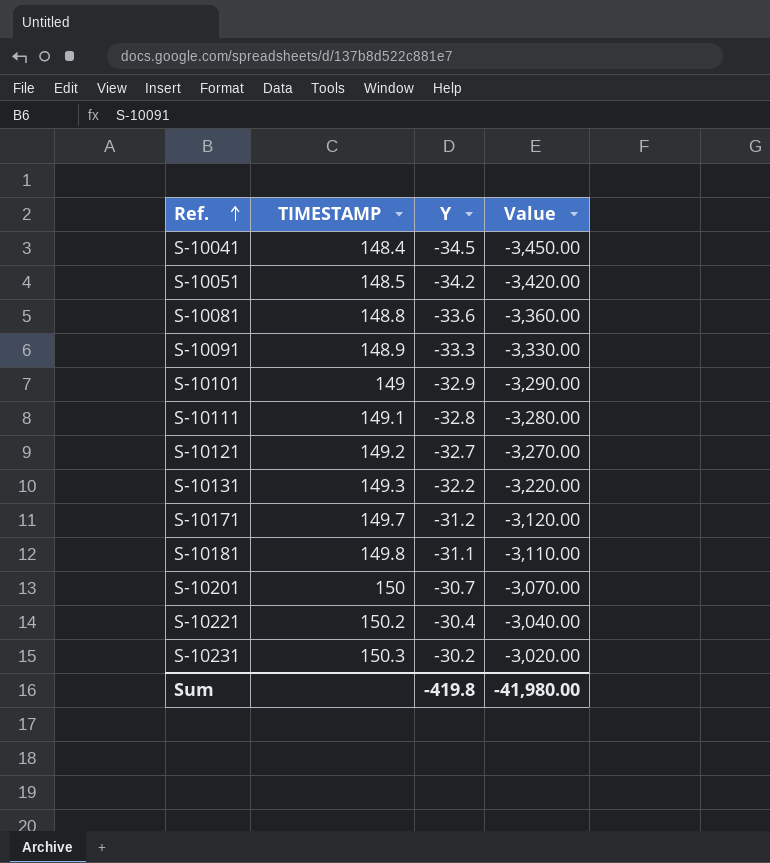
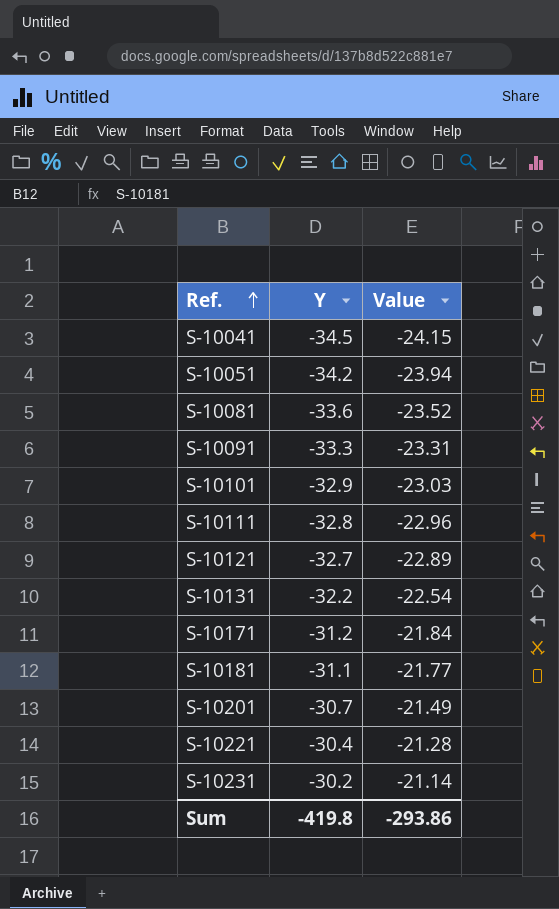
column TIMESTAMP | position: 2 -> none
column Value | formula: [Y] * 100 -> [Y] * 0.7
Sum | Value: -41,980.00 -> -293.86

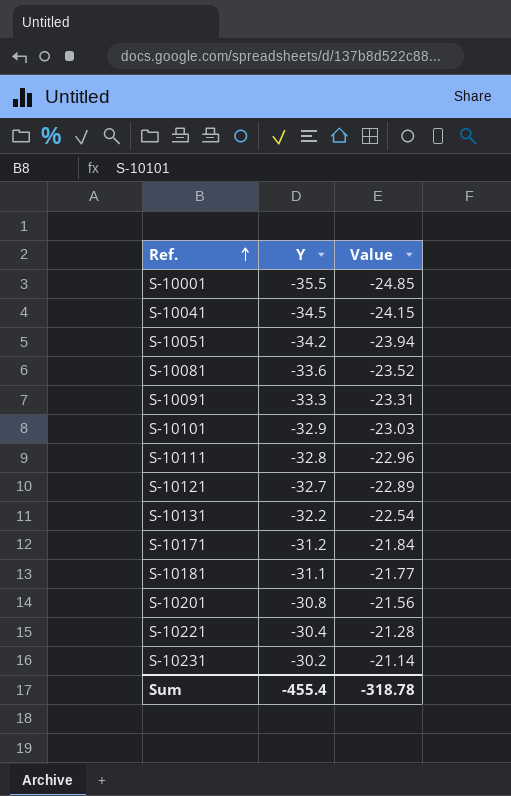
row S-10001: none -> -35.5 | -24.85
S-10201 | Y: -30.7 -> -30.8
S-10201 | Value: -21.49 -> -21.56
Sum | Y: -419.8 -> -455.4
Sum | Value: -293.86 -> -318.78

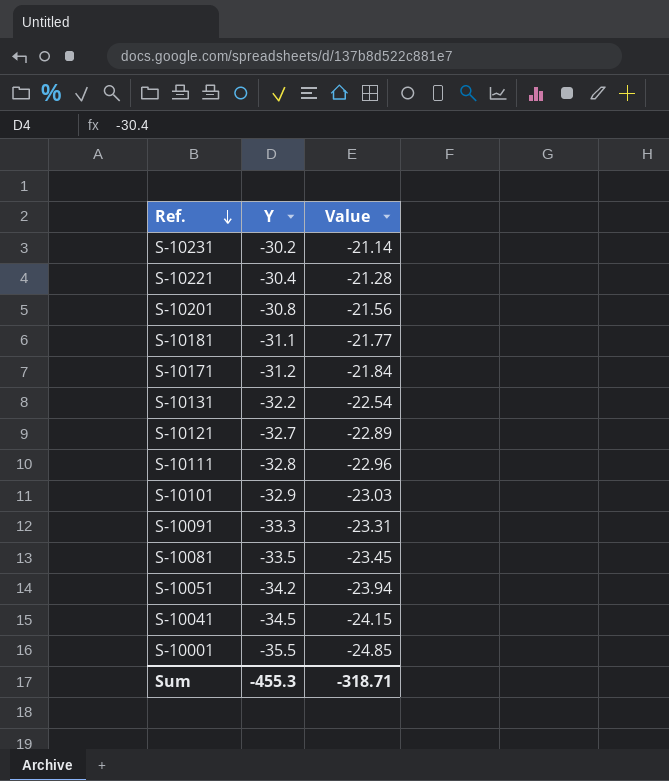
row order: Ref. ascending -> Ref. descending
S-10081 | Y: -33.6 -> -33.5
S-10081 | Value: -23.52 -> -23.45
Sum | Y: -455.4 -> -455.3
Sum | Value: -318.78 -> -318.71

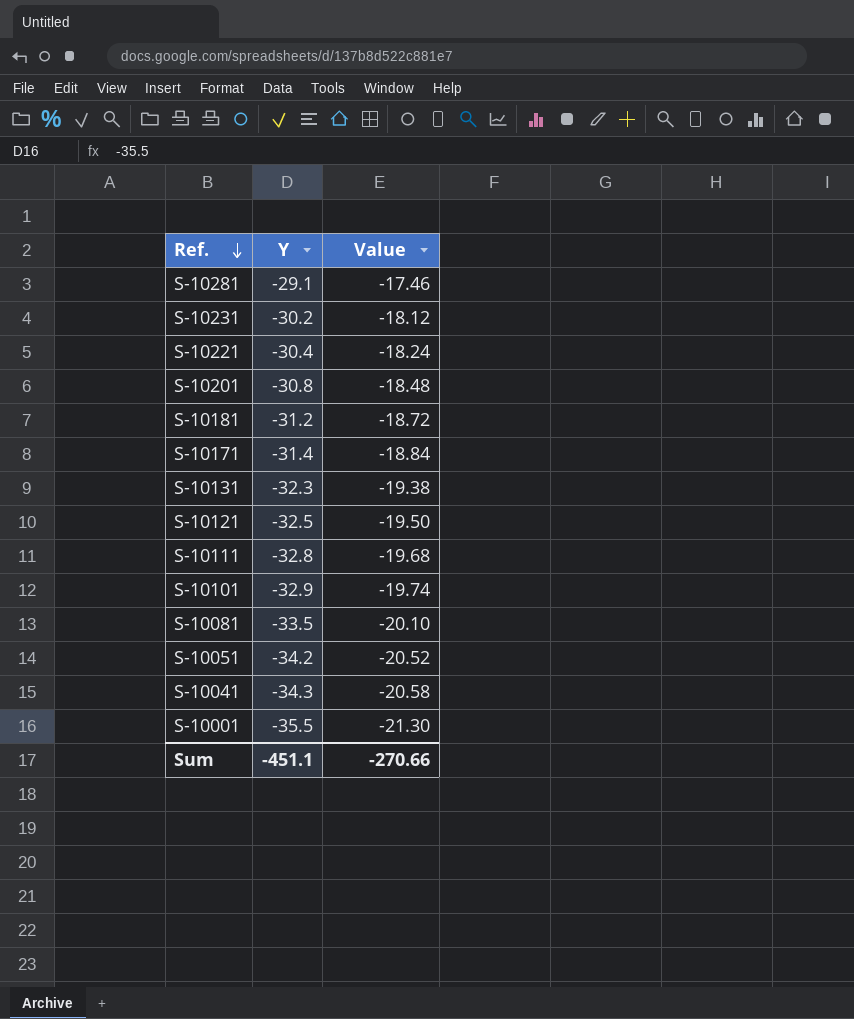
column Value | formula: [Y] * 0.7 -> [Y] * 0.6
row S-10091: -33.3 | -23.31 -> none
row S-10281: none -> -29.1 | -17.46
S-10181 | Y: -31.1 -> -31.2
S-10171 | Y: -31.2 -> -31.4
S-10131 | Y: -32.2 -> -32.3
S-10121 | Y: -32.7 -> -32.5
S-10041 | Y: -34.5 -> -34.3
Sum | Y: -455.3 -> -451.1
Sum | Value: -318.71 -> -270.66

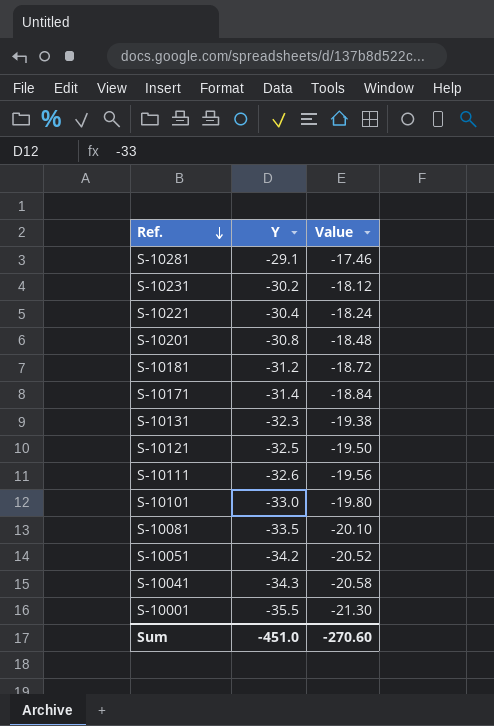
S-10111 | Y: -32.8 -> -32.6
S-10111 | Value: -19.68 -> -19.56
S-10101 | Y: -32.9 -> -33.0
S-10101 | Value: -19.74 -> -19.80
Sum | Y: -451.1 -> -451.0
Sum | Value: -270.66 -> -270.60

